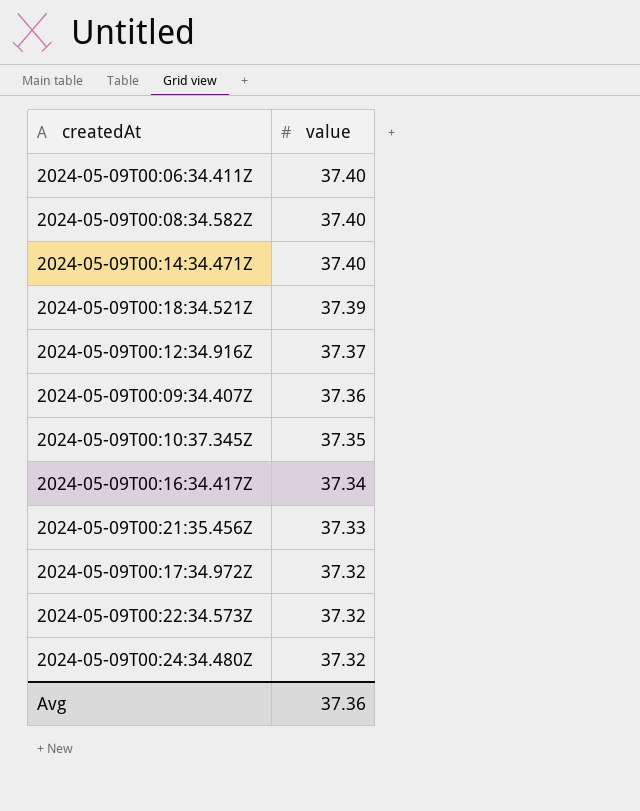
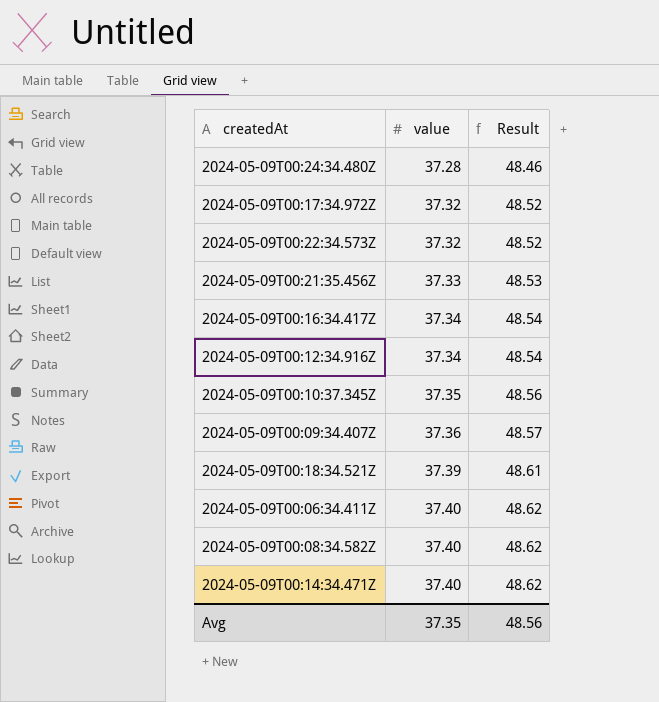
row order: value descending -> value ascending
column Result | formula: none -> [value] * 1.3
2024-05-09T00:24:34.480Z | value: 37.32 -> 37.28
2024-05-09T00:12:34.916Z | value: 37.37 -> 37.34
Avg | value: 37.36 -> 37.35

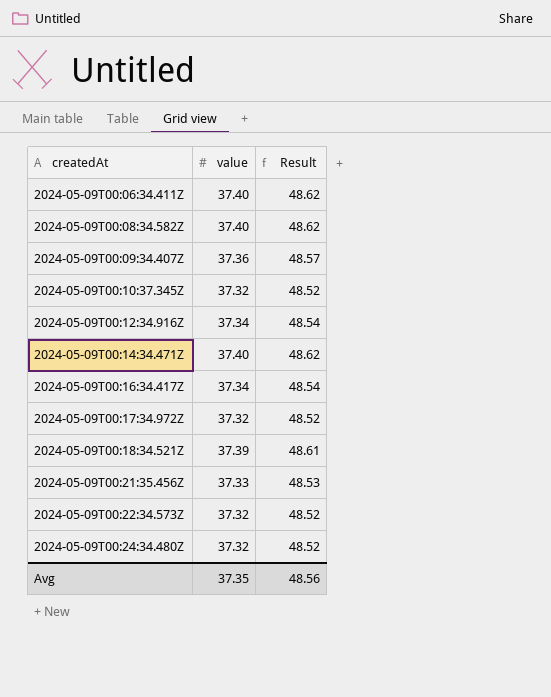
row order: value ascending -> createdAt ascending
2024-05-09T00:10:37.345Z | value: 37.35 -> 37.32
2024-05-09T00:10:37.345Z | Result: 48.56 -> 48.52
2024-05-09T00:24:34.480Z | value: 37.28 -> 37.32
2024-05-09T00:24:34.480Z | Result: 48.46 -> 48.52

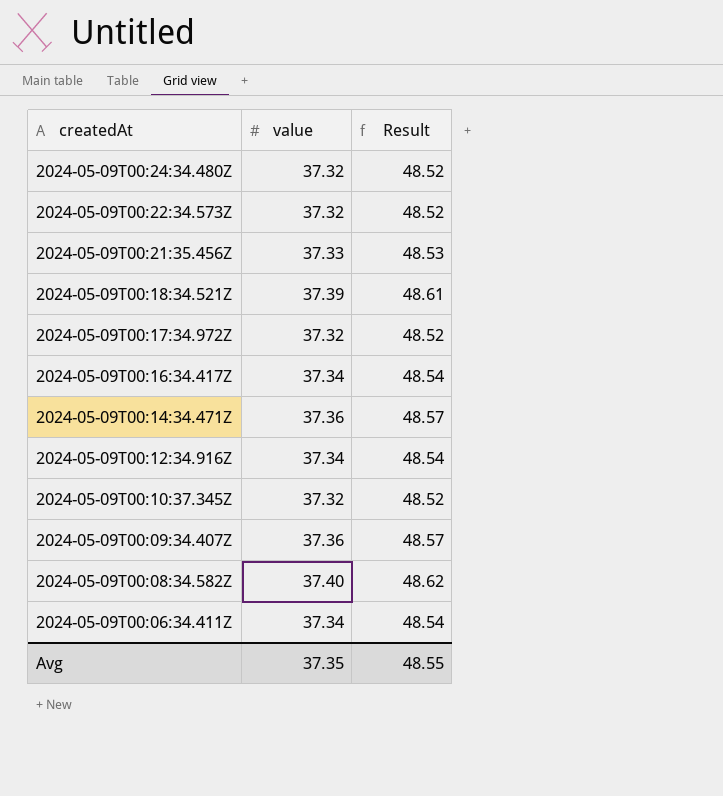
row order: createdAt ascending -> createdAt descending
2024-05-09T00:14:34.471Z | value: 37.40 -> 37.36
2024-05-09T00:14:34.471Z | Result: 48.62 -> 48.57
2024-05-09T00:06:34.411Z | value: 37.40 -> 37.34
2024-05-09T00:06:34.411Z | Result: 48.62 -> 48.54
Avg | Result: 48.56 -> 48.55

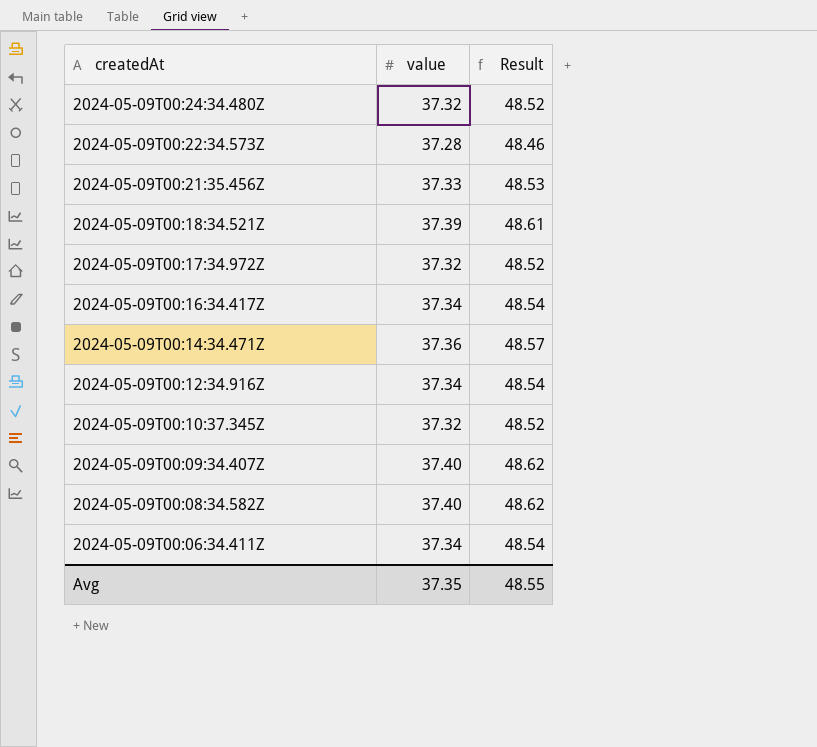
2024-05-09T00:22:34.573Z | value: 37.32 -> 37.28
2024-05-09T00:22:34.573Z | Result: 48.52 -> 48.46
2024-05-09T00:09:34.407Z | value: 37.36 -> 37.40
2024-05-09T00:09:34.407Z | Result: 48.57 -> 48.62

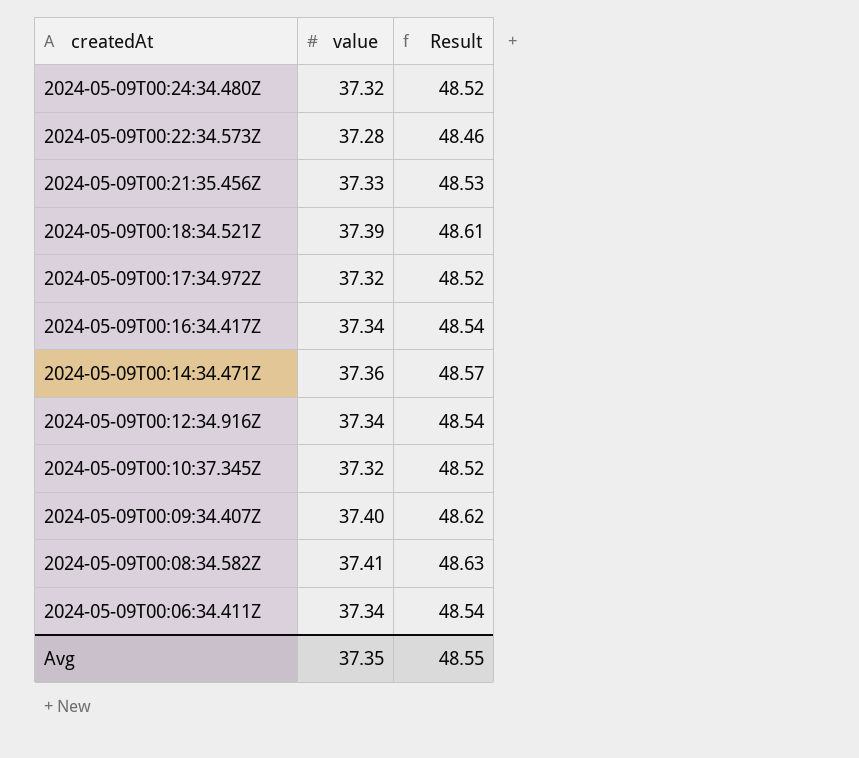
2024-05-09T00:08:34.582Z | value: 37.40 -> 37.41
2024-05-09T00:08:34.582Z | Result: 48.62 -> 48.63

